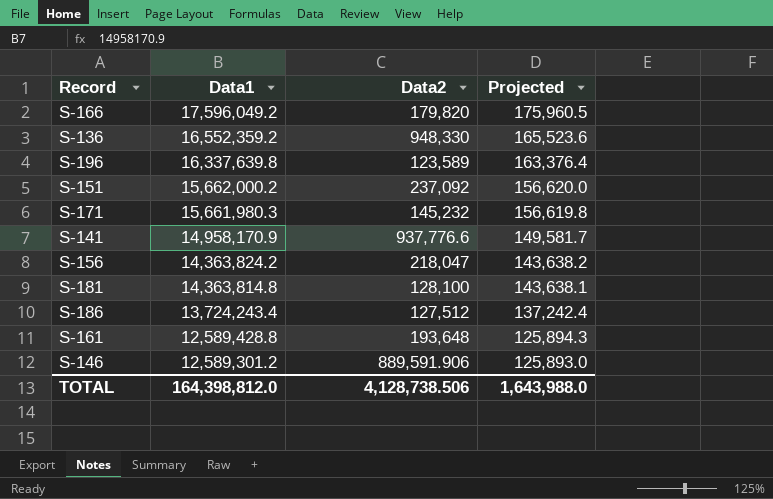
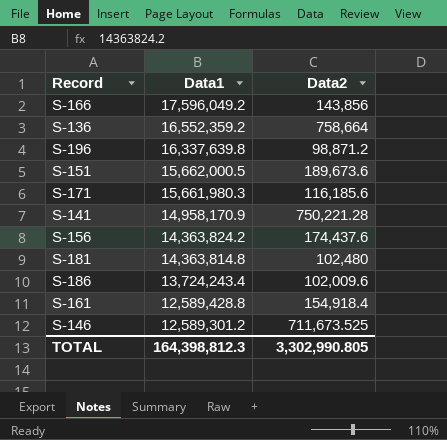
column Projected | formula: [Data1] * 0.01 -> none
S-166 | Data2: 179,820 -> 143,856
S-136 | Data2: 948,330 -> 758,664
S-196 | Data2: 123,589 -> 98,871.2
S-151 | Data1: 15,662,000.2 -> 15,662,000.5
S-151 | Data2: 237,092 -> 189,673.6
S-171 | Data2: 145,232 -> 116,185.6
S-141 | Data2: 937,776.6 -> 750,221.28
S-156 | Data2: 218,047 -> 174,437.6
S-181 | Data2: 128,100 -> 102,480
S-186 | Data2: 127,512 -> 102,009.6
S-161 | Data2: 193,648 -> 154,918.4
S-146 | Data2: 889,591.906 -> 711,673.525
TOTAL | Data1: 164,398,812.0 -> 164,398,812.3
TOTAL | Data2: 4,128,738.506 -> 3,302,990.805

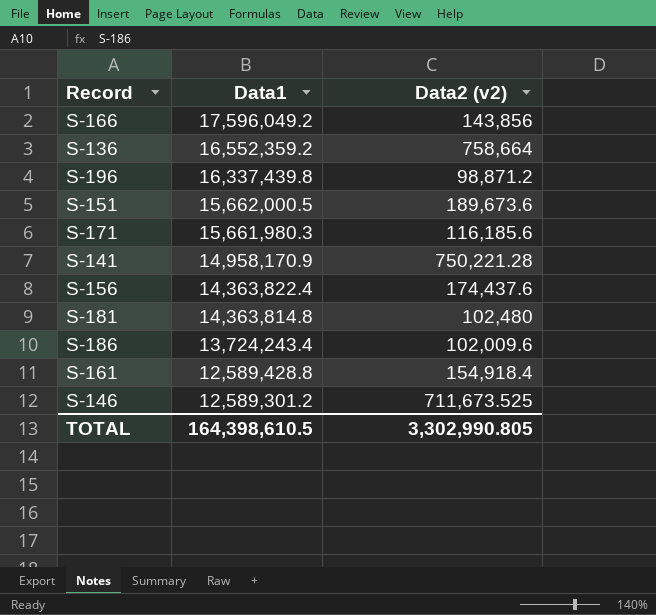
column name: Data2 -> Data2 (v2)
S-196 | Data1: 16,337,639.8 -> 16,337,439.8
S-156 | Data1: 14,363,824.2 -> 14,363,822.4
TOTAL | Data1: 164,398,812.3 -> 164,398,610.5

